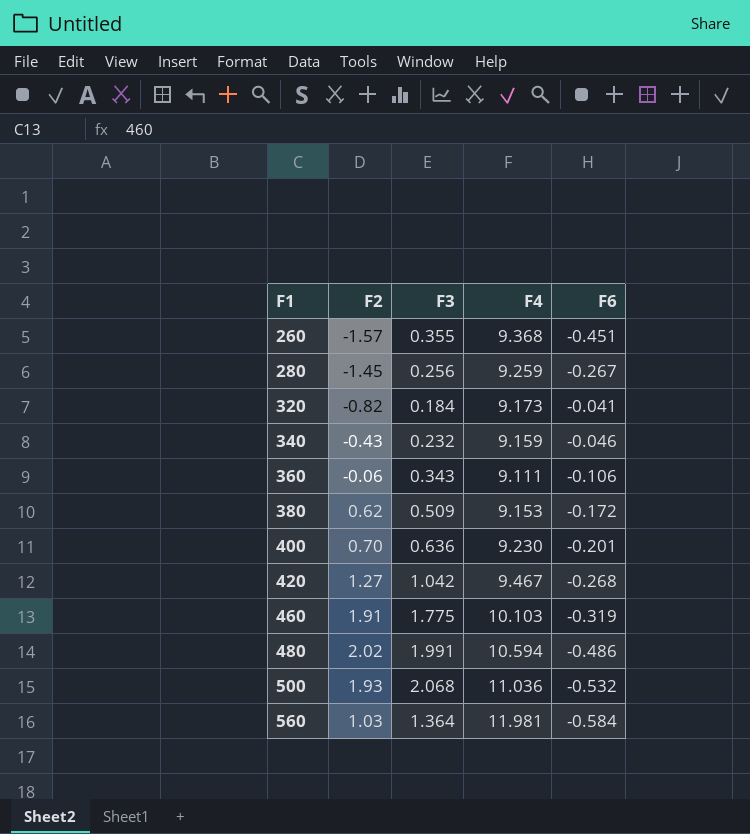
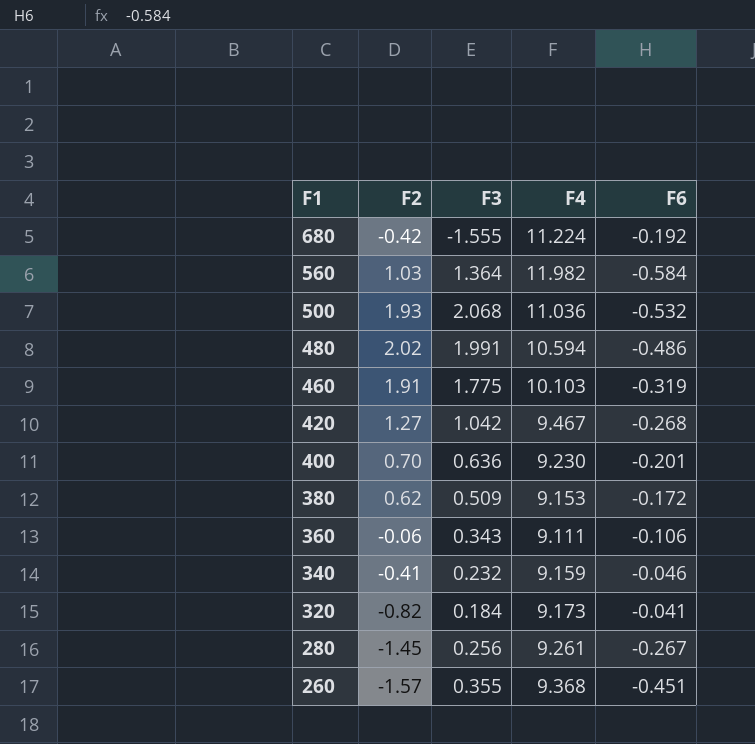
row order: F1 ascending -> F1 descending
row 680: none -> -0.42 | -1.555 | 11.224 | -0.192
560 | F4: 11.981 -> 11.982
340 | F2: -0.43 -> -0.41
280 | F4: 9.259 -> 9.261

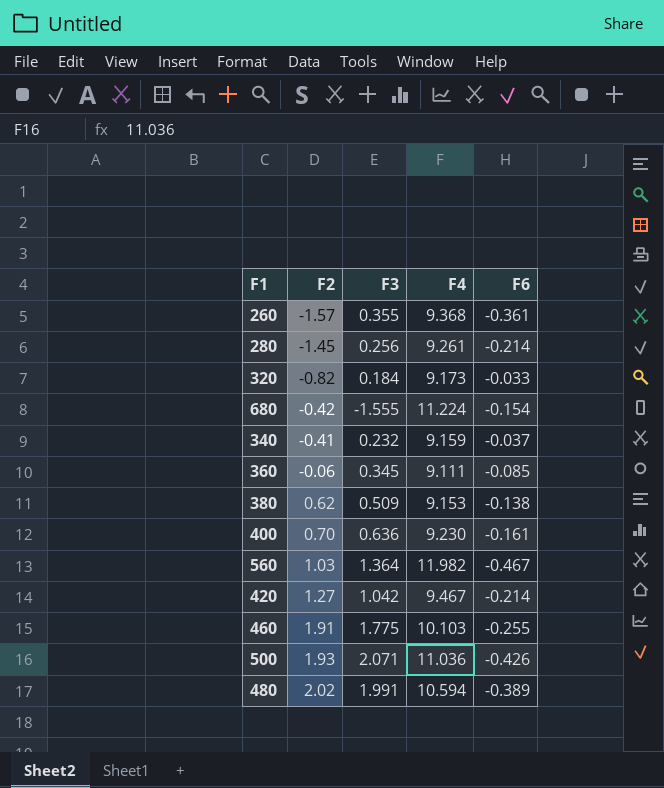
row order: F1 descending -> F2 ascending
260 | F6: -0.451 -> -0.361
280 | F6: -0.267 -> -0.214
320 | F6: -0.041 -> -0.033
680 | F6: -0.192 -> -0.154
340 | F6: -0.046 -> -0.037
360 | F3: 0.343 -> 0.345
360 | F6: -0.106 -> -0.085
380 | F6: -0.172 -> -0.138
400 | F6: -0.201 -> -0.161
560 | F6: -0.584 -> -0.467
420 | F6: -0.268 -> -0.214
460 | F6: -0.319 -> -0.255
500 | F3: 2.068 -> 2.071
500 | F6: -0.532 -> -0.426
480 | F6: -0.486 -> -0.389

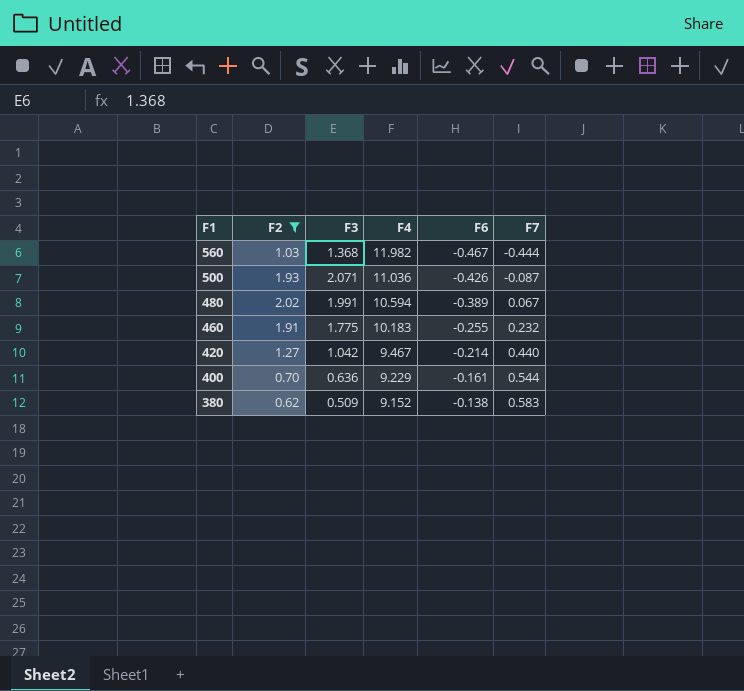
filter: none -> F2 >= 0.62
row order: F2 ascending -> F1 descending
column F7 | position: none -> 6
560 | F3: 1.364 -> 1.368
460 | F4: 10.103 -> 10.183
400 | F4: 9.230 -> 9.229
380 | F4: 9.153 -> 9.152

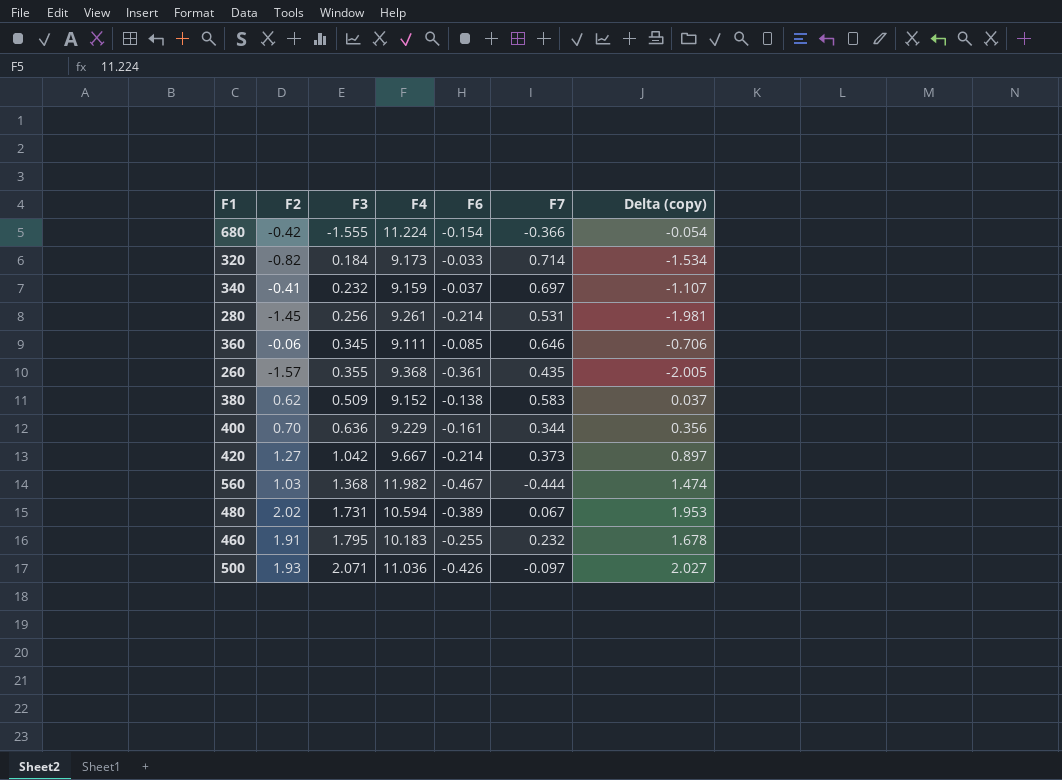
filter: F2 >= 0.62 -> none
row order: F1 descending -> F3 ascending
column Delta (copy) | formula: none -> [F2] - [F7]
400 | F7: 0.544 -> 0.344
420 | F4: 9.467 -> 9.667
420 | F7: 0.440 -> 0.373
480 | F3: 1.991 -> 1.731
460 | F3: 1.775 -> 1.795
500 | F7: -0.087 -> -0.097

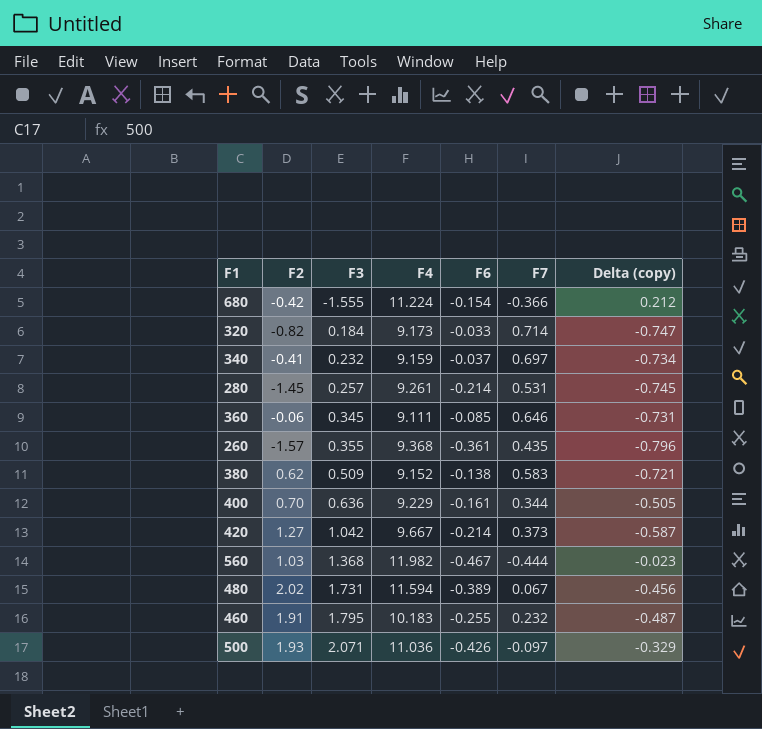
column Delta (copy) | formula: [F2] - [F7] -> [F6] - [F7]
280 | F3: 0.256 -> 0.257
480 | F4: 10.594 -> 11.594

